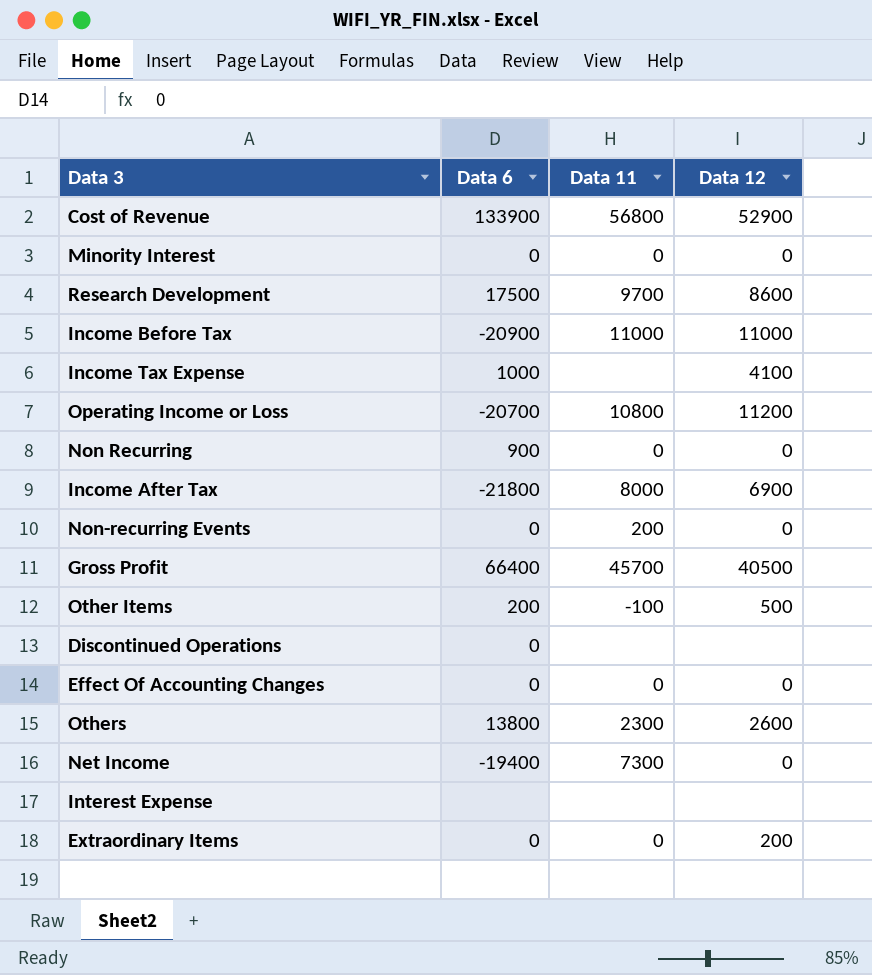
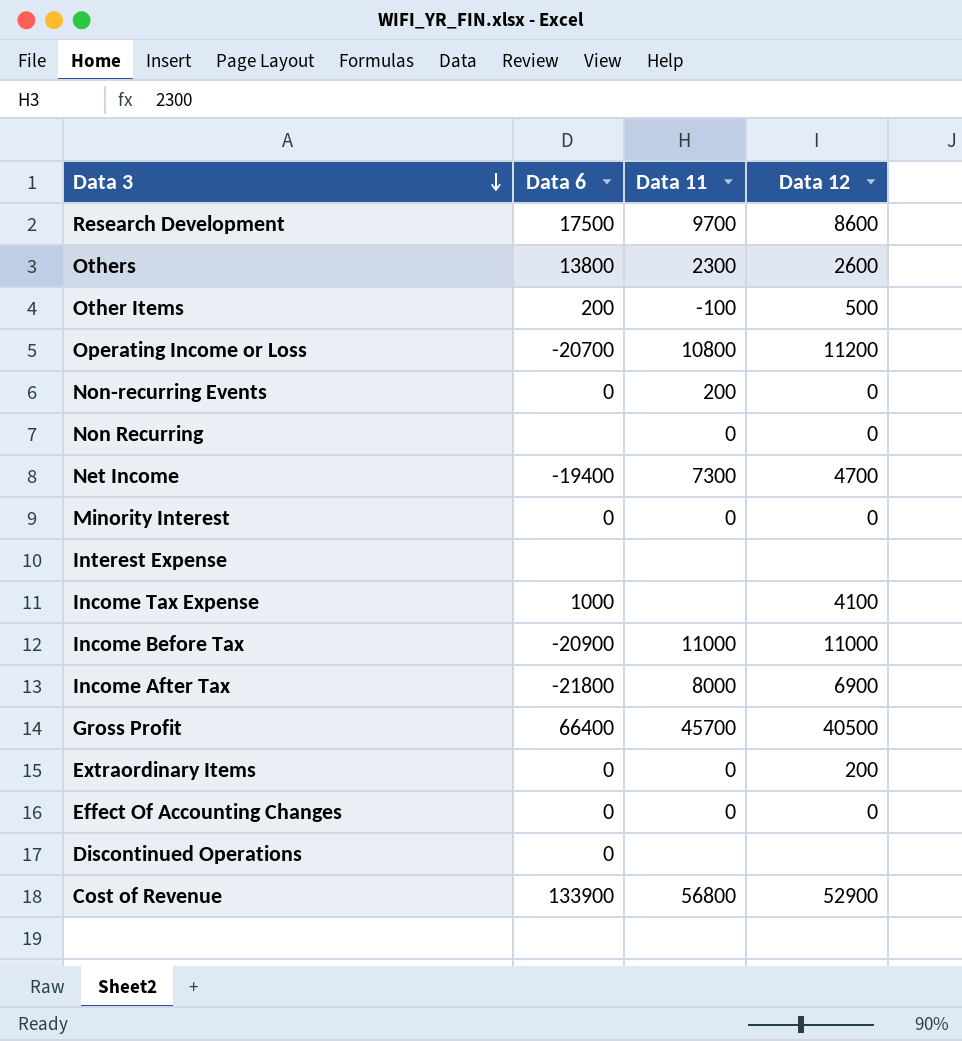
row order: none -> Data 3 descending
Non Recurring | Data 6: 900 -> none
Net Income | Data 12: 0 -> 4700

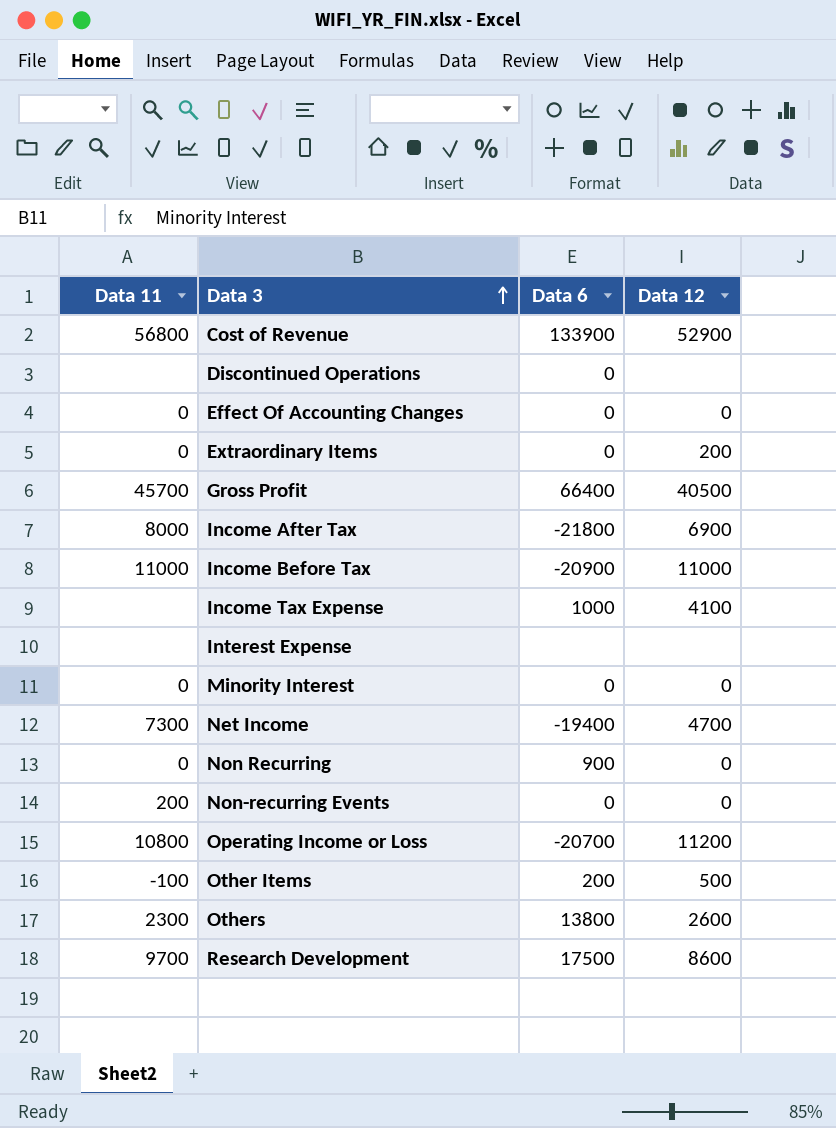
row order: Data 3 descending -> Data 3 ascending
column Data 11 | position: 3 -> 1
Non Recurring | Data 6: none -> 900

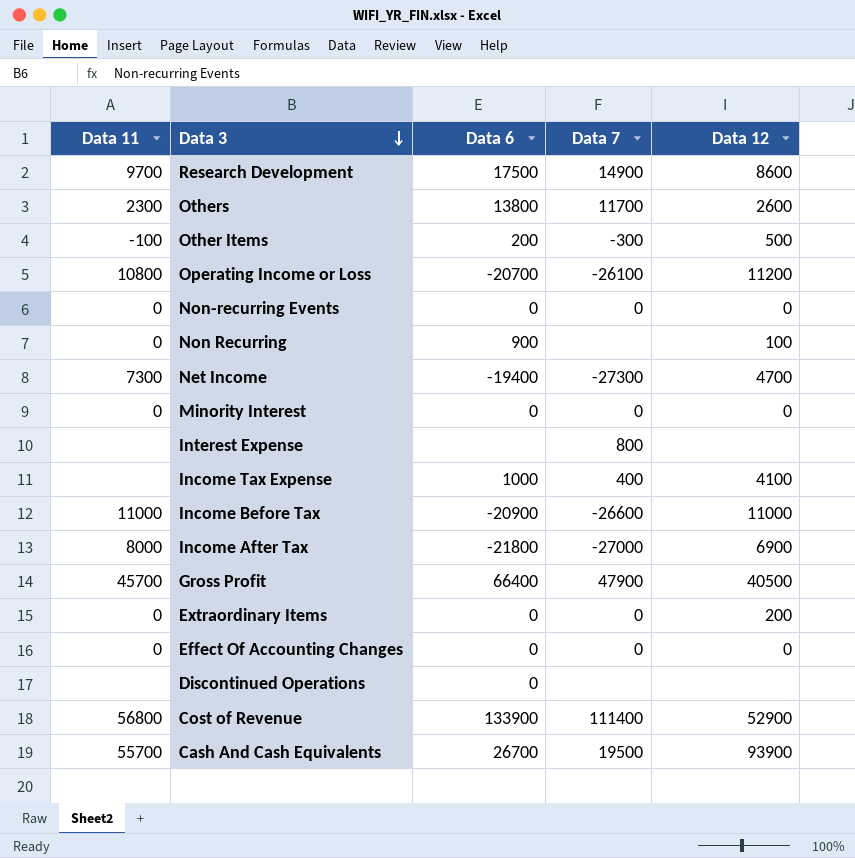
row order: Data 3 ascending -> Data 3 descending
column Data 7 | position: none -> 4
Non-recurring Events | Data 11: 200 -> 0
Non Recurring | Data 12: 0 -> 100
row Cash And Cash Equivalents: none -> 55700 | 26700 | 19500 | 93900

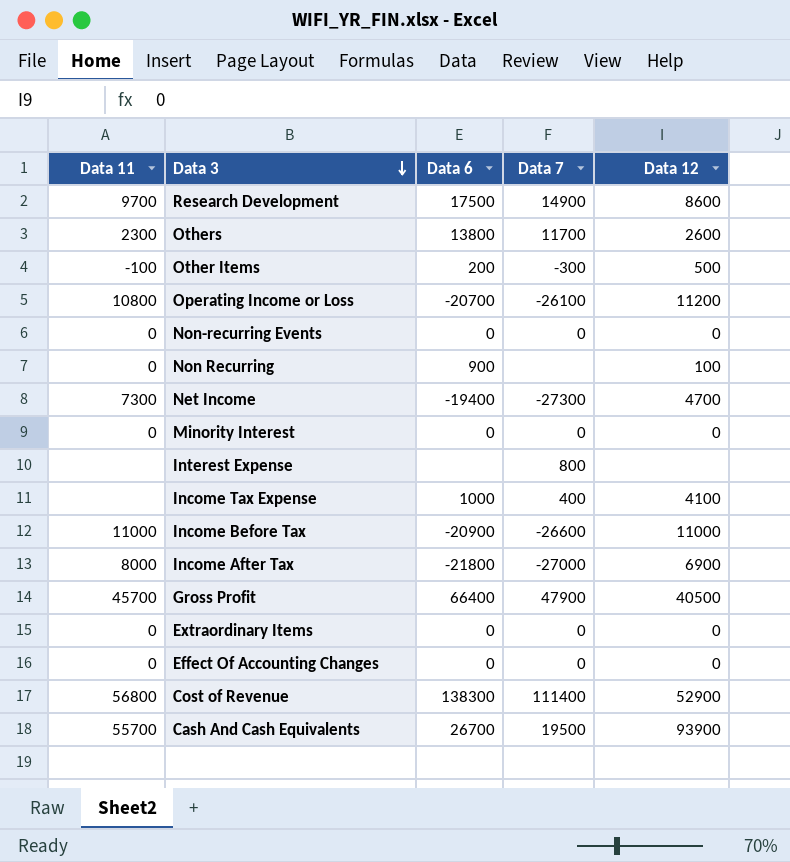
row Discontinued Operations: none | 0 | none | none -> none
Extraordinary Items | Data 12: 200 -> 0
Cost of Revenue | Data 6: 133900 -> 138300

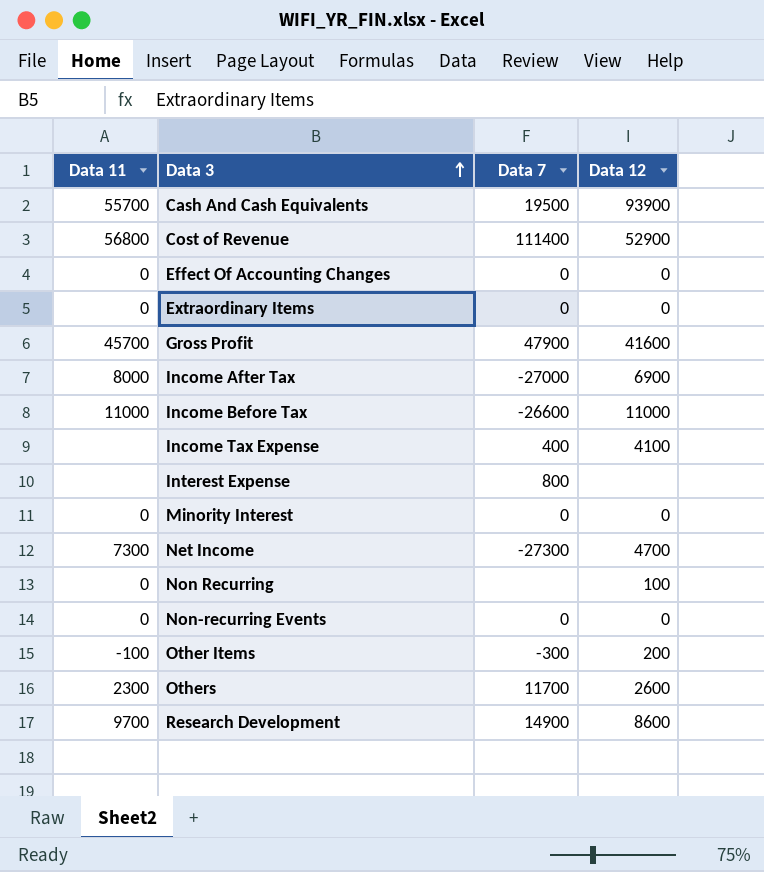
row order: Data 3 descending -> Data 3 ascending
column Data 6 | position: 3 -> none
row Operating Income or Loss: 10800 | -20700 | -26100 | 11200 -> none
Gross Profit | Data 12: 40500 -> 41600
Other Items | Data 12: 500 -> 200

